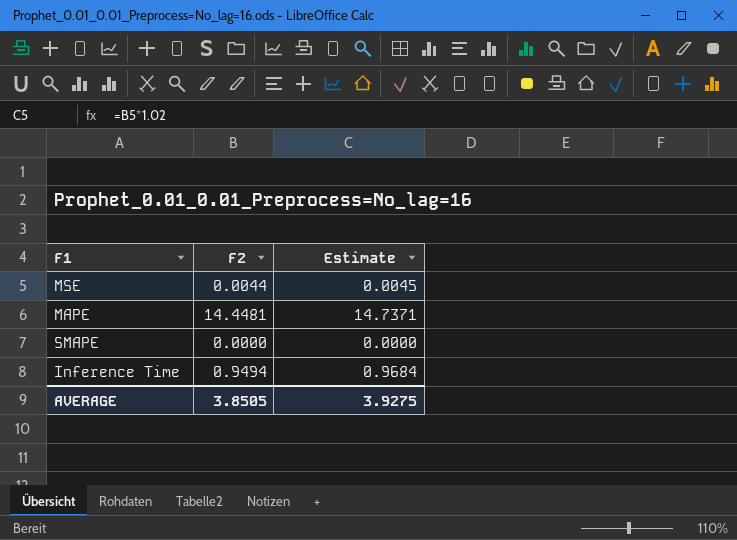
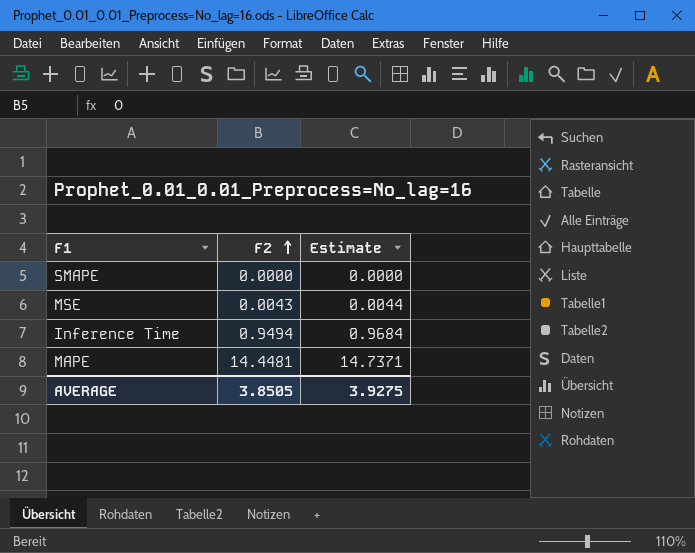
row order: none -> F2 ascending
MSE | F2: 0.0044 -> 0.0043
MSE | Estimate: 0.0045 -> 0.0044

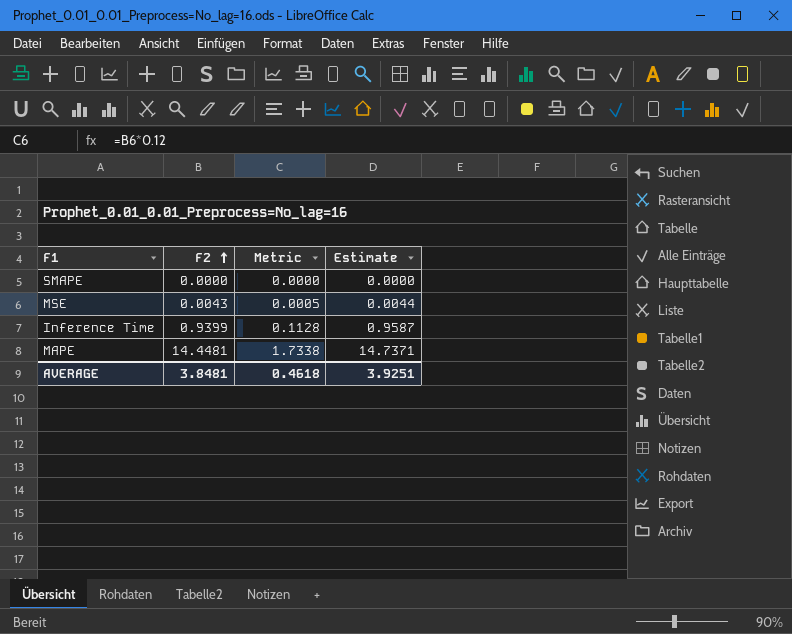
column Metric | formula: none -> [F2] * 0.12
Inference Time | F2: 0.9494 -> 0.9399
Inference Time | Estimate: 0.9684 -> 0.9587
AVERAGE | F2: 3.8505 -> 3.8481
AVERAGE | Estimate: 3.9275 -> 3.9251

